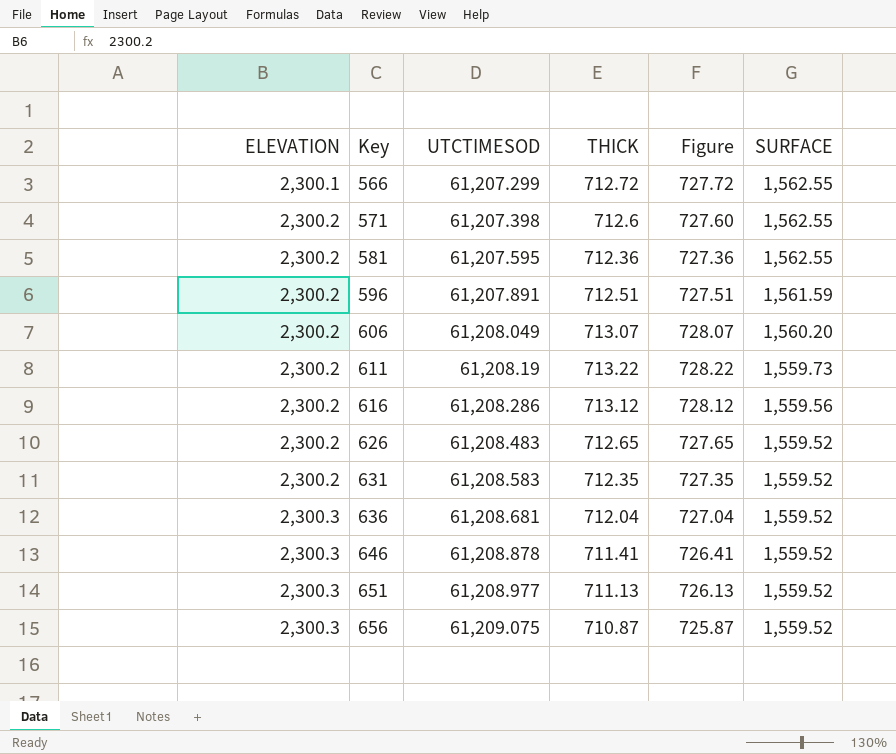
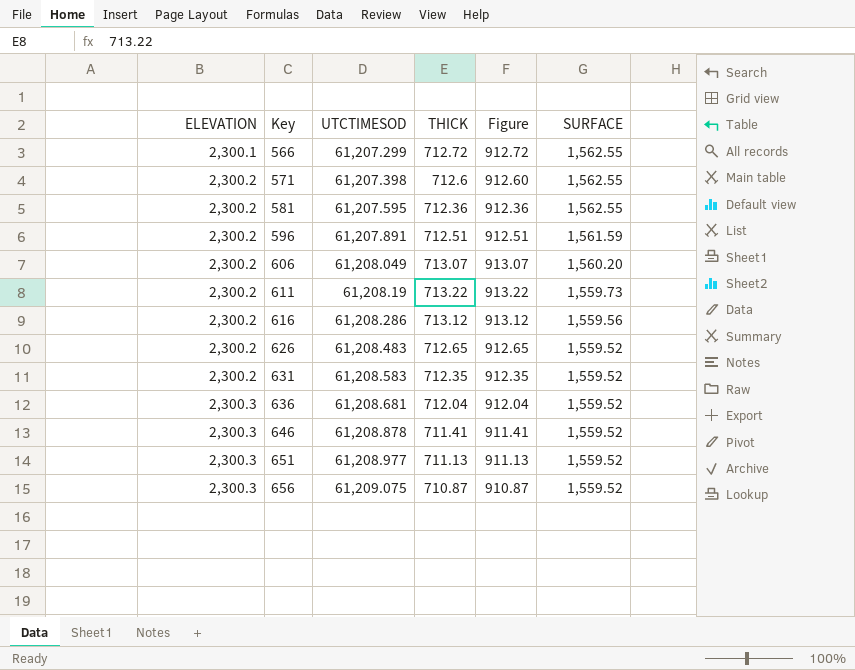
column Figure | formula: [THICK] + 15 -> [THICK] + 200

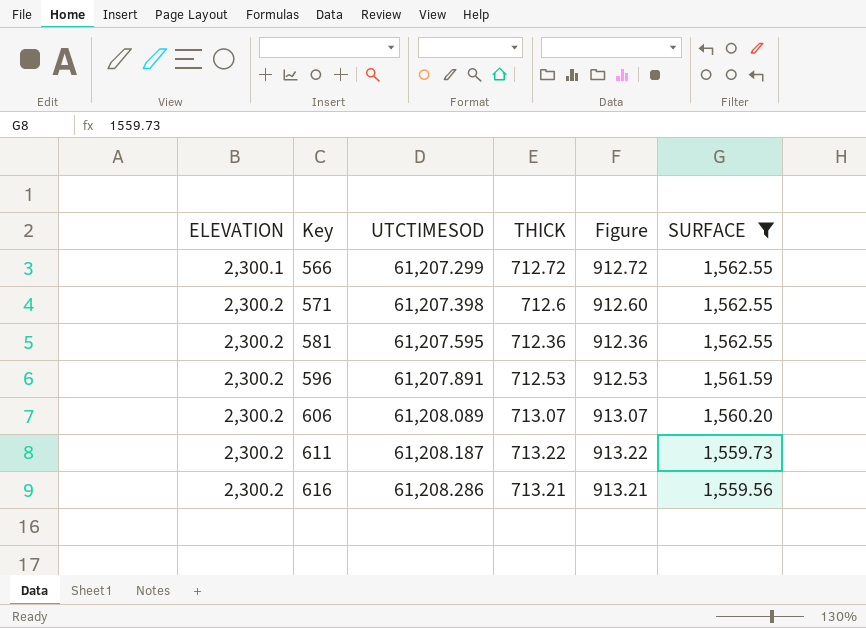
filter: none -> SURFACE != 1,559.52
596 | THICK: 712.51 -> 712.53
596 | Figure: 912.51 -> 912.53
606 | UTCTIMESOD: 61,208.049 -> 61,208.089
611 | UTCTIMESOD: 61,208.19 -> 61,208.187
616 | THICK: 713.12 -> 713.21
616 | Figure: 913.12 -> 913.21

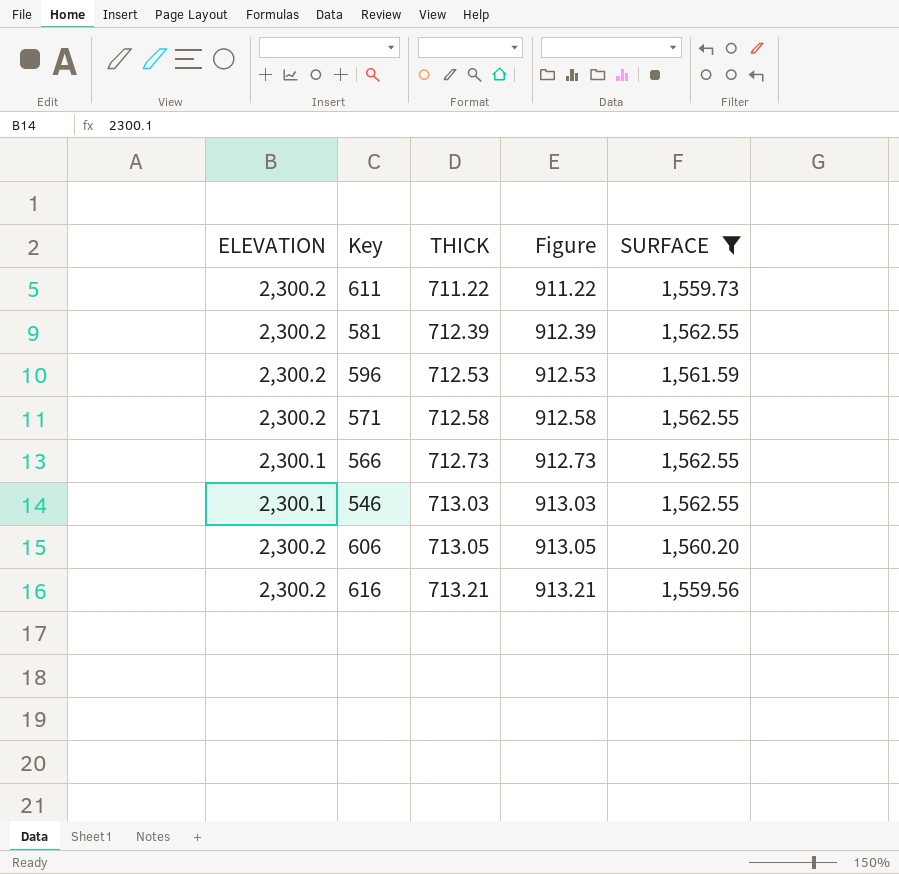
row order: ELEVATION ascending -> THICK ascending
column UTCTIMESOD | position: 3 -> none
611 | THICK: 713.22 -> 711.22
611 | Figure: 913.22 -> 911.22
581 | THICK: 712.36 -> 712.39
581 | Figure: 912.36 -> 912.39
571 | THICK: 712.6 -> 712.58
571 | Figure: 912.60 -> 912.58
566 | THICK: 712.72 -> 712.73
566 | Figure: 912.72 -> 912.73
row 546: none -> 2,300.1 | 713.03 | 913.03 | 1,562.55
606 | THICK: 713.07 -> 713.05
606 | Figure: 913.07 -> 913.05

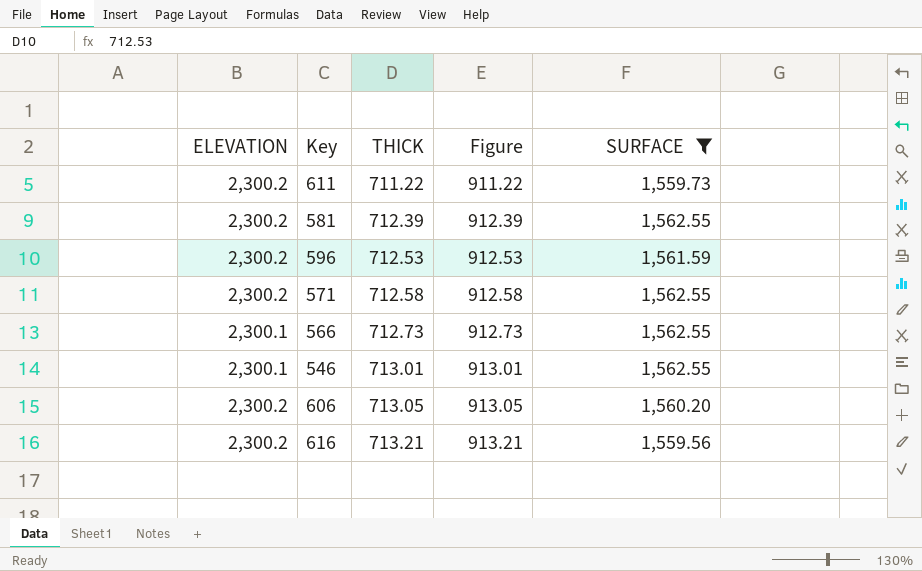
546 | THICK: 713.03 -> 713.01
546 | Figure: 913.03 -> 913.01

